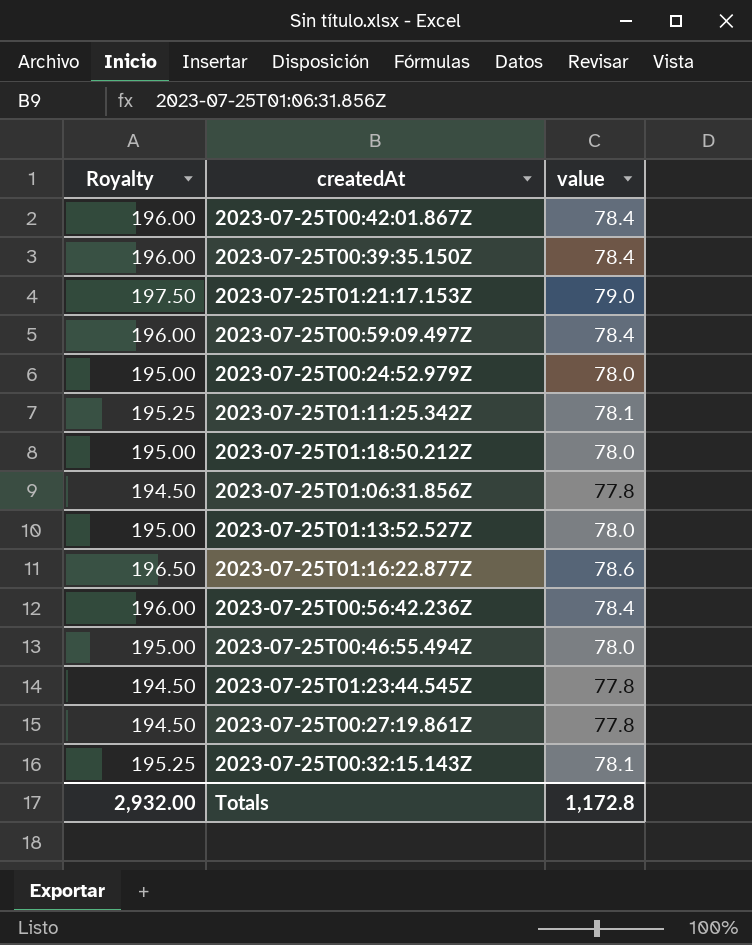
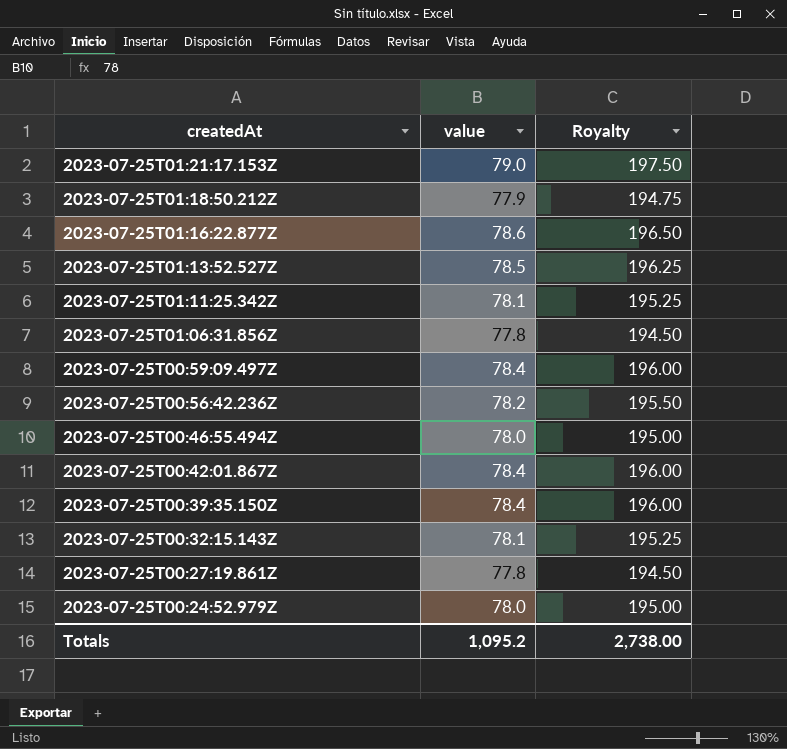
row order: none -> createdAt descending
column Royalty | position: 1 -> 3
row 2023-07-25T01:23:44.545Z: 194.50 | 77.8 -> none
2023-07-25T01:18:50.212Z | value: 78.0 -> 77.9
2023-07-25T01:18:50.212Z | Royalty: 195.00 -> 194.75
2023-07-25T01:13:52.527Z | value: 78.0 -> 78.5
2023-07-25T01:13:52.527Z | Royalty: 195.00 -> 196.25
2023-07-25T00:56:42.236Z | value: 78.4 -> 78.2
2023-07-25T00:56:42.236Z | Royalty: 196.00 -> 195.50
Totals | value: 1,172.8 -> 1,095.2
Totals | Royalty: 2,932.00 -> 2,738.00

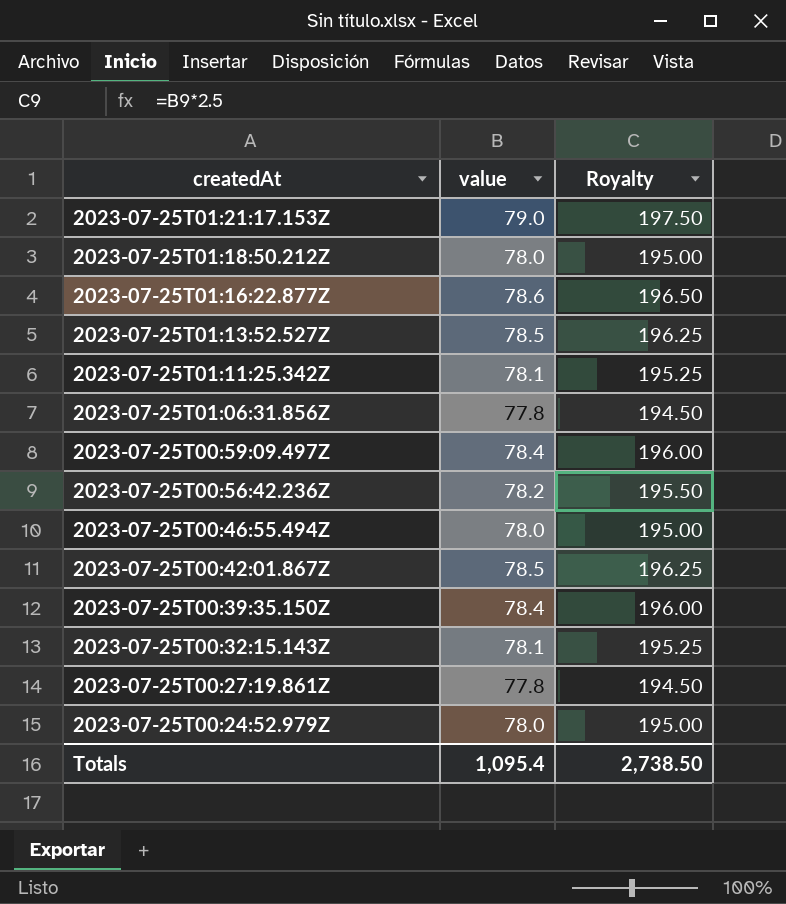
2023-07-25T01:18:50.212Z | value: 77.9 -> 78.0
2023-07-25T01:18:50.212Z | Royalty: 194.75 -> 195.00
2023-07-25T00:42:01.867Z | value: 78.4 -> 78.5
2023-07-25T00:42:01.867Z | Royalty: 196.00 -> 196.25
Totals | value: 1,095.2 -> 1,095.4
Totals | Royalty: 2,738.00 -> 2,738.50

